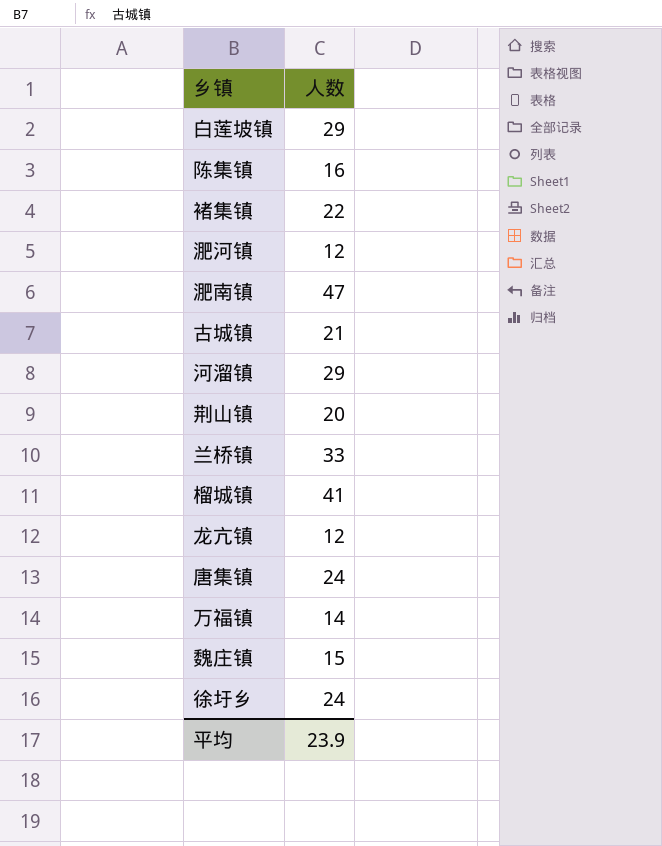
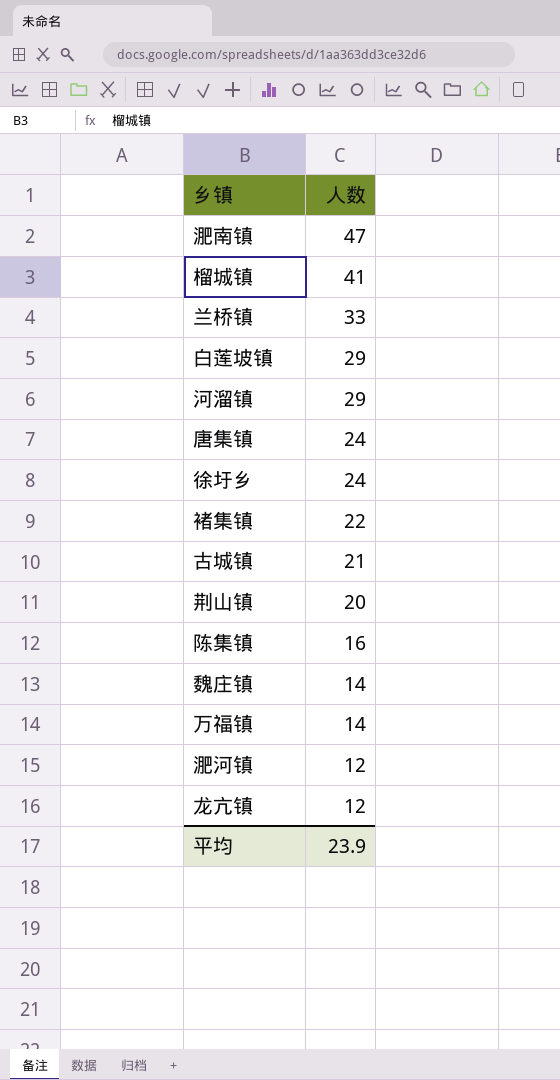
row order: none -> 人数 descending
魏庄镇 | 人数: 15 -> 14

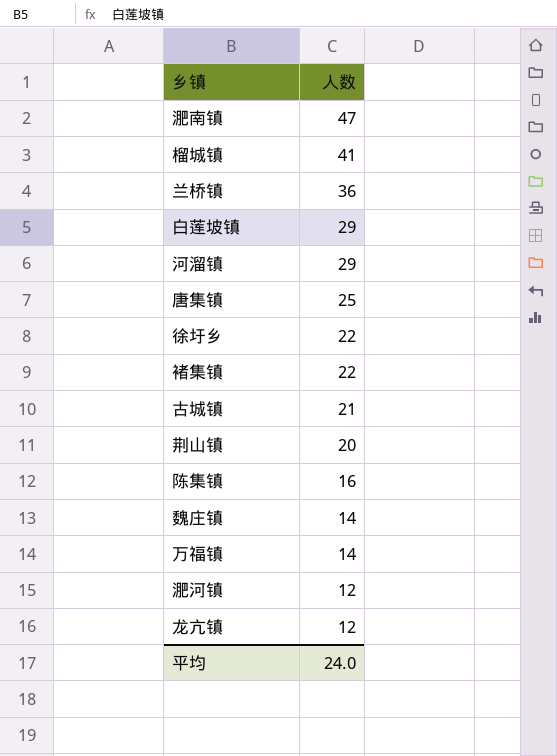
兰桥镇 | 人数: 33 -> 36
唐集镇 | 人数: 24 -> 25
徐圩乡 | 人数: 24 -> 22
平均 | 人数: 23.9 -> 24.0

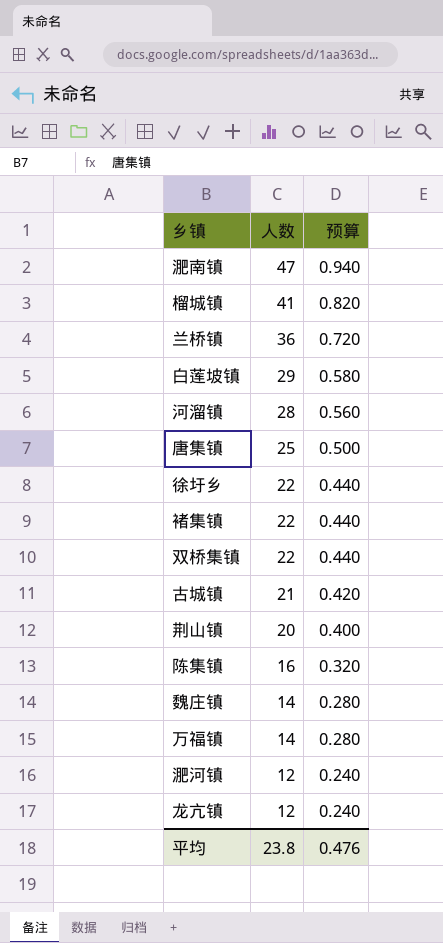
column 预算 | formula: none -> [人数] * 0.02
河溜镇 | 人数: 29 -> 28
row 双桥集镇: none -> 22 | 0.440
平均 | 人数: 24.0 -> 23.8

